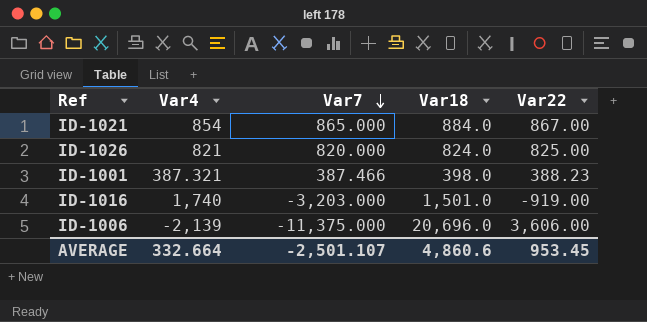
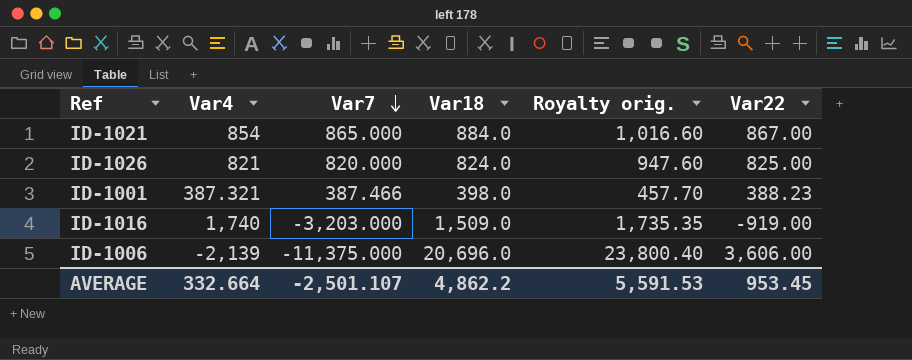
column Royalty orig. | formula: none -> [Var18] * 1.15
ID-1016 | Var18: 1,501.0 -> 1,509.0
AVERAGE | Var18: 4,860.6 -> 4,862.2

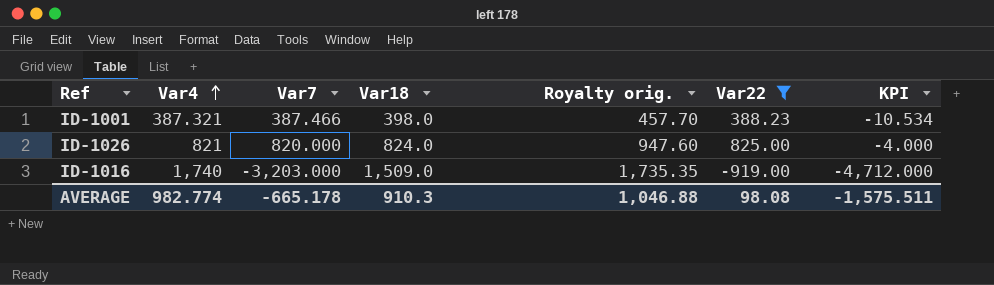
filter: none -> Var22 <= 825.00
row order: Var7 descending -> Var4 ascending
column KPI | formula: none -> [Var7] - [Var18]
AVERAGE | Var4: 332.664 -> 982.774
AVERAGE | Var7: -2,501.107 -> -665.178
AVERAGE | Var18: 4,862.2 -> 910.3
AVERAGE | Royalty orig.: 5,591.53 -> 1,046.88
AVERAGE | Var22: 953.45 -> 98.08

